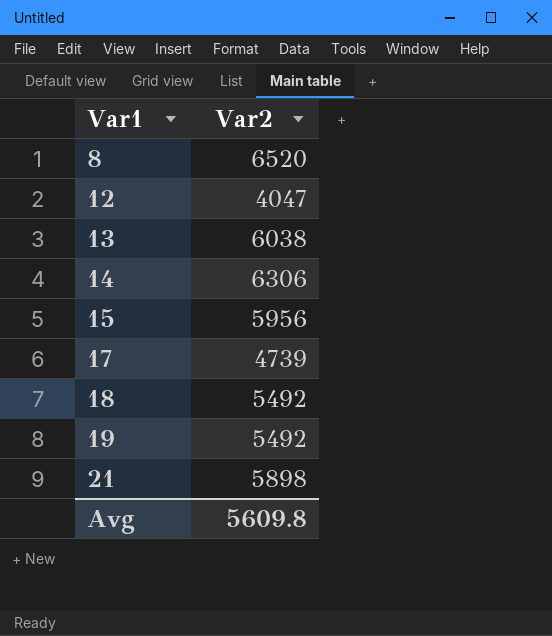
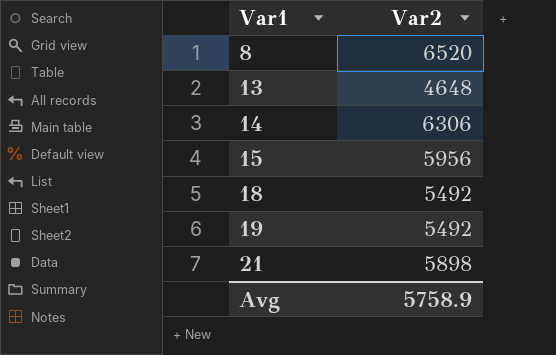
row 12: 4047 -> none
row 17: 4739 -> none
13 | Var2: 6038 -> 4648
Avg | Var2: 5609.8 -> 5758.9

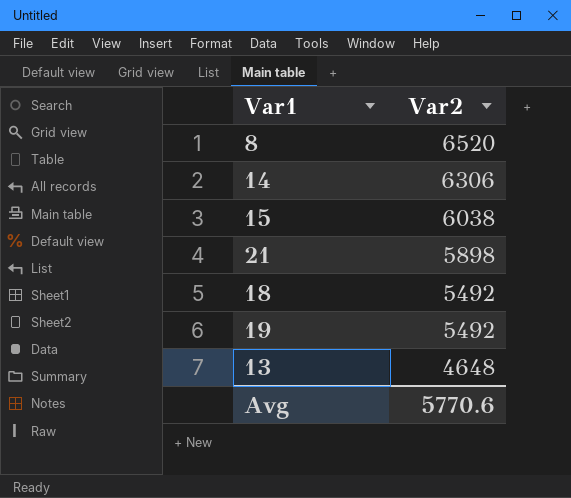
row order: Var1 ascending -> Var2 descending
15 | Var2: 5956 -> 6038
Avg | Var2: 5758.9 -> 5770.6

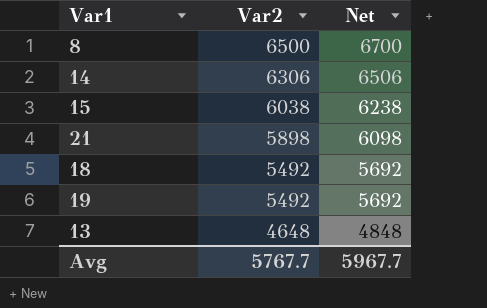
column Net | formula: none -> [Var2] + 200
8 | Var2: 6520 -> 6500
Avg | Var2: 5770.6 -> 5767.7

